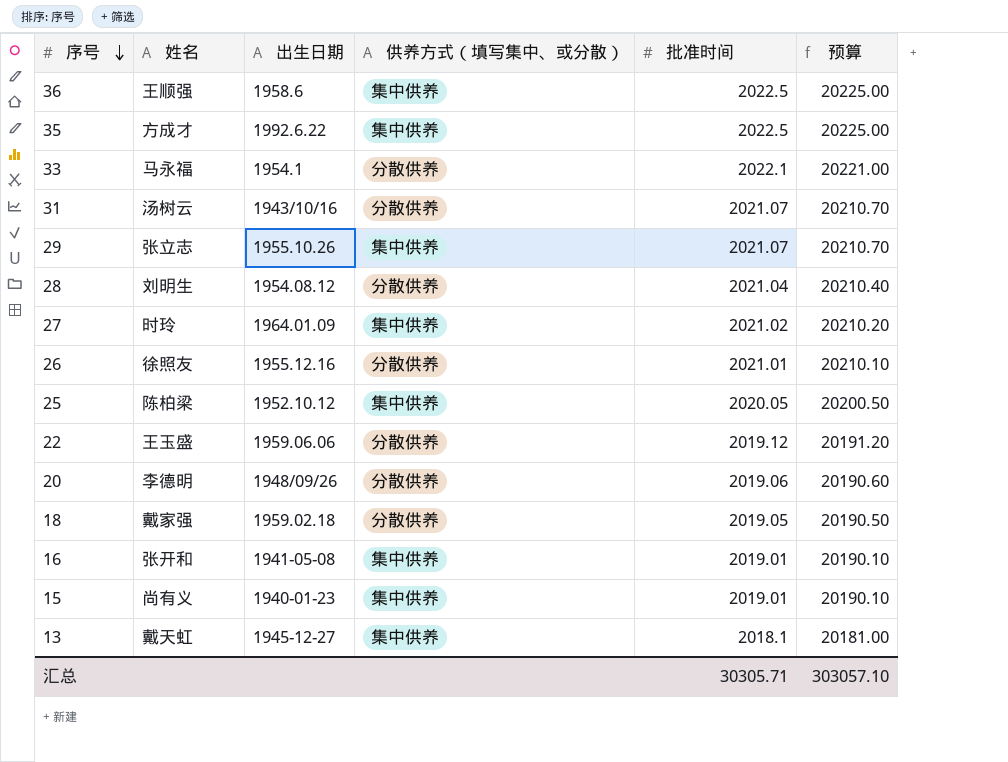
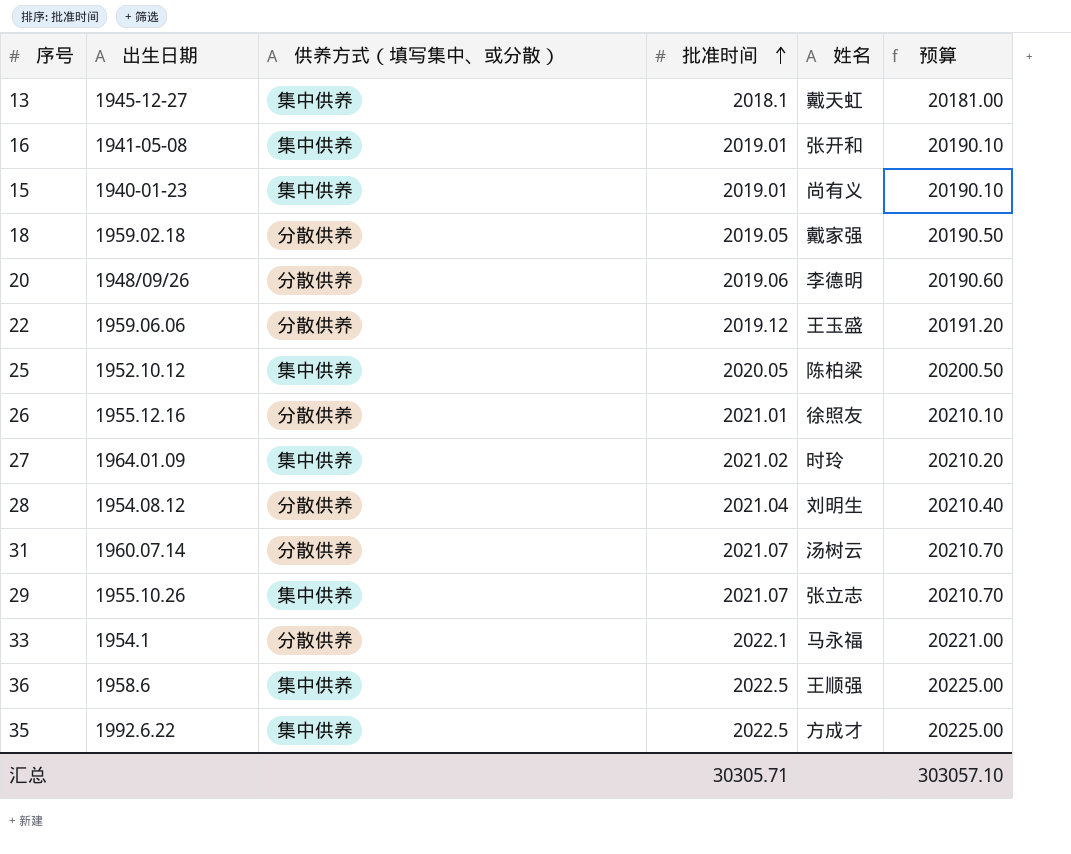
row order: 序号 descending -> 批准时间 ascending
column 姓名 | position: 2 -> 5
31 | 出生日期: 1943/10/16 -> 1960.07.14

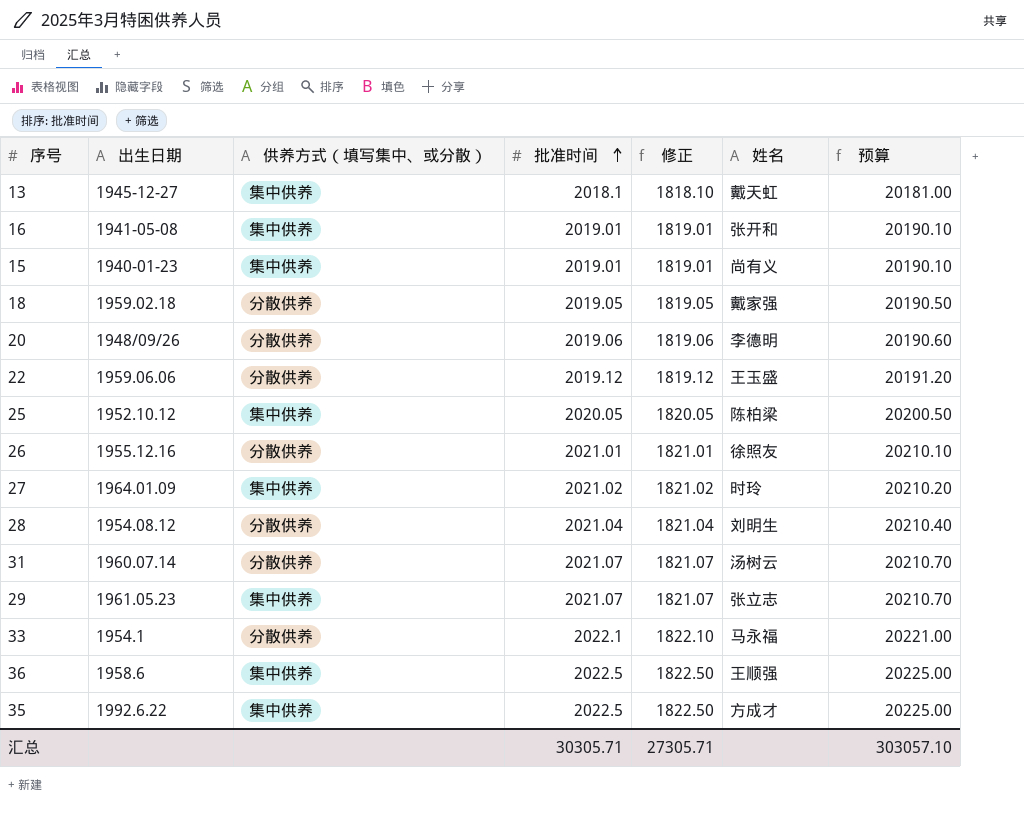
column 修正 | formula: none -> [批准时间] - 200
29 | 出生日期: 1955.10.26 -> 1961.05.23

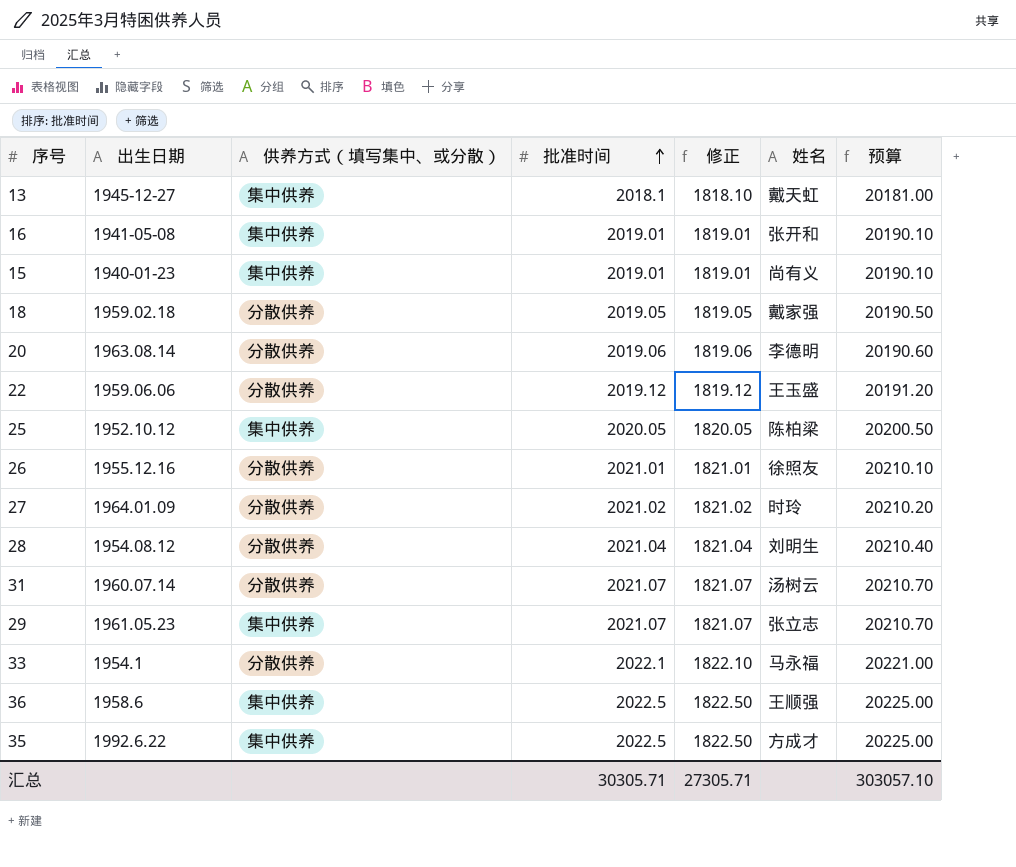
20 | 出生日期: 1948/09/26 -> 1963.08.14
27 | 供养方式（填写集中、或分散）: 集中供养 -> 分散供养

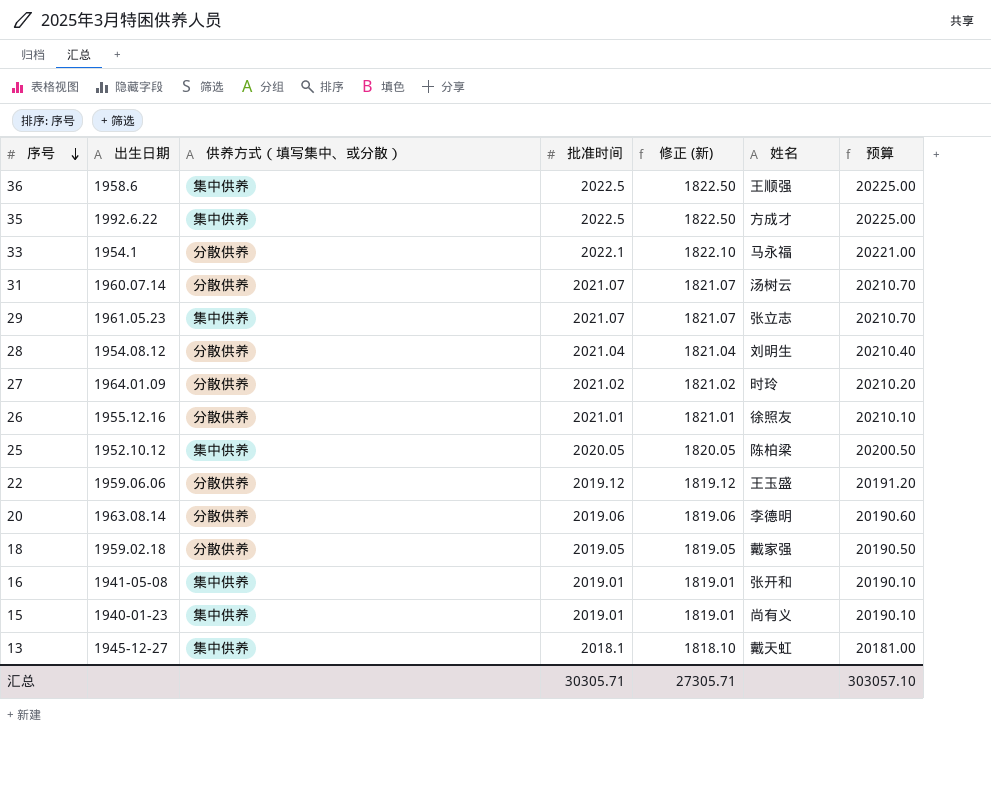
row order: 批准时间 ascending -> 序号 descending
column name: 修正 -> 修正 (新)

